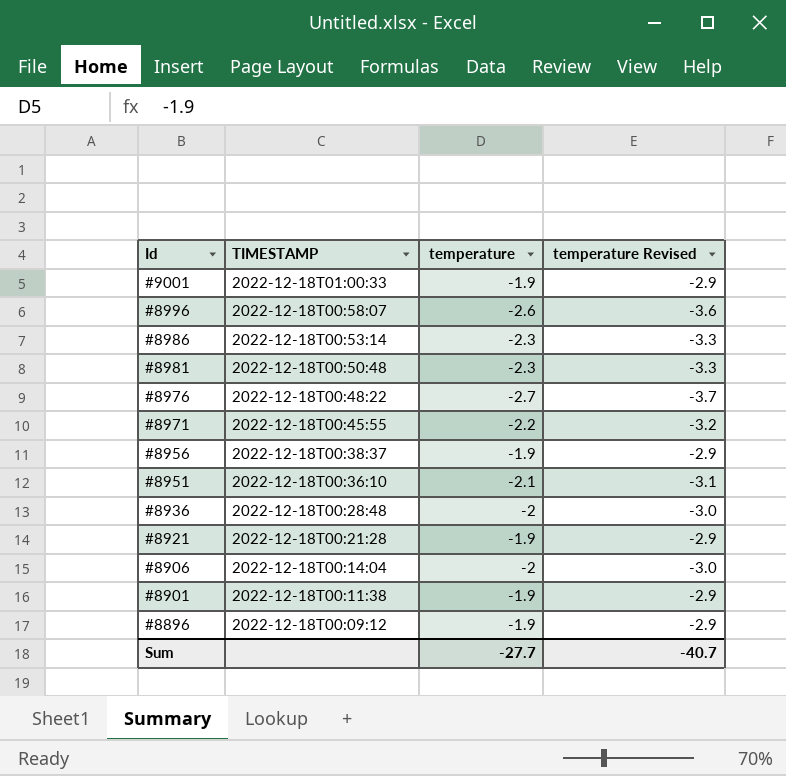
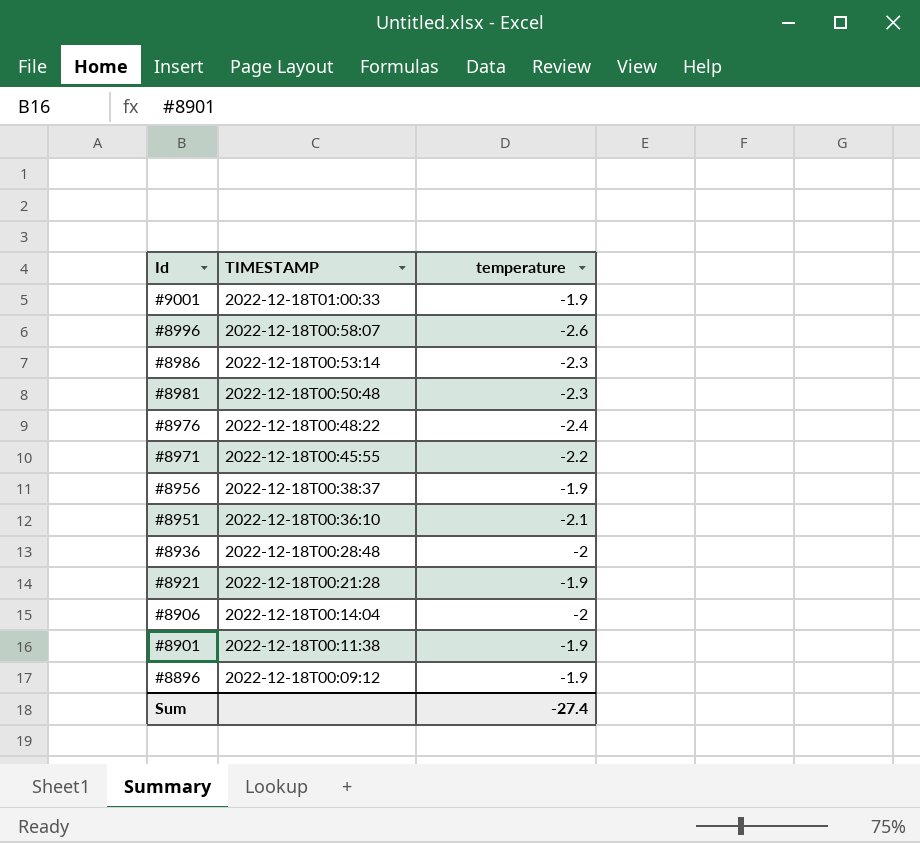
column temperature Revised | formula: [temperature] - 1 -> none
#8976 | temperature: -2.7 -> -2.4
Sum | temperature: -27.7 -> -27.4

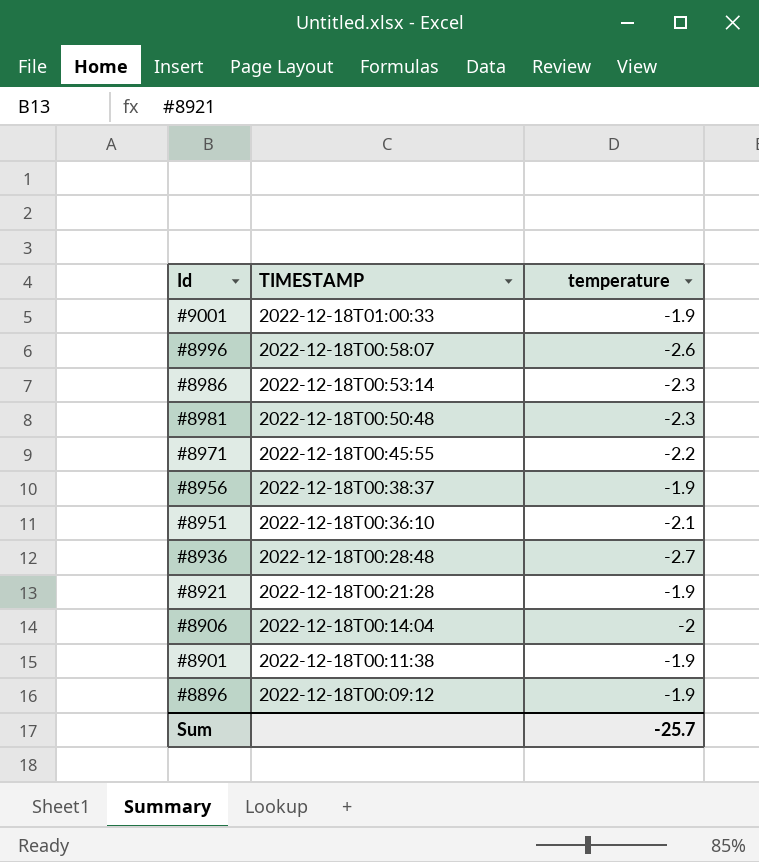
row #8976: 2022-12-18T00:48:22 | -2.4 -> none
#8936 | temperature: -2 -> -2.7
Sum | temperature: -27.4 -> -25.7

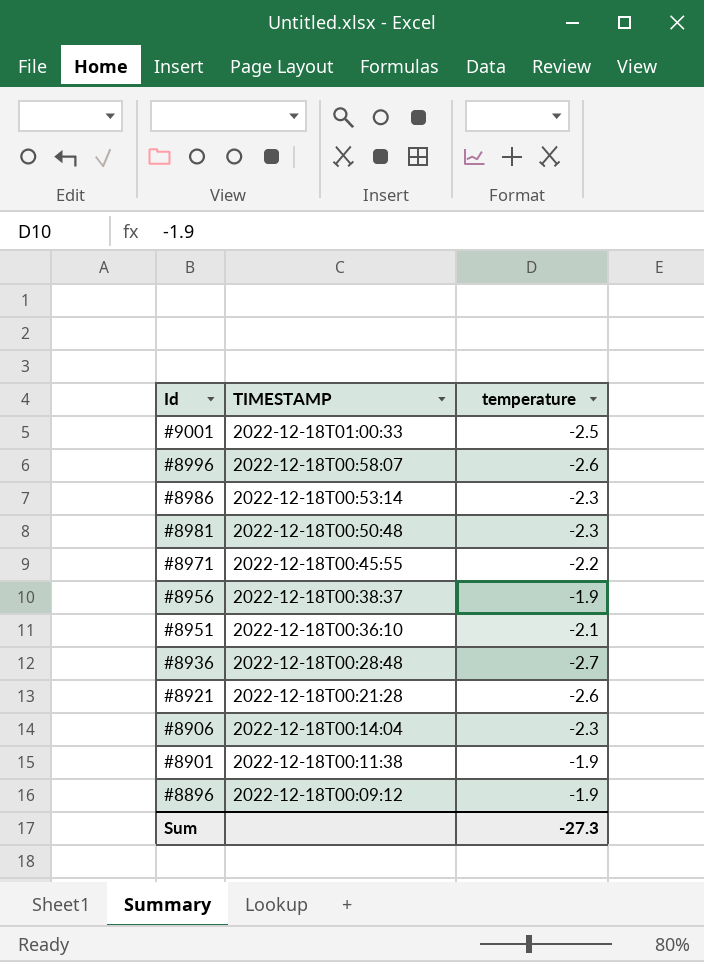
#9001 | temperature: -1.9 -> -2.5
#8921 | temperature: -1.9 -> -2.6
#8906 | temperature: -2 -> -2.3
Sum | temperature: -25.7 -> -27.3

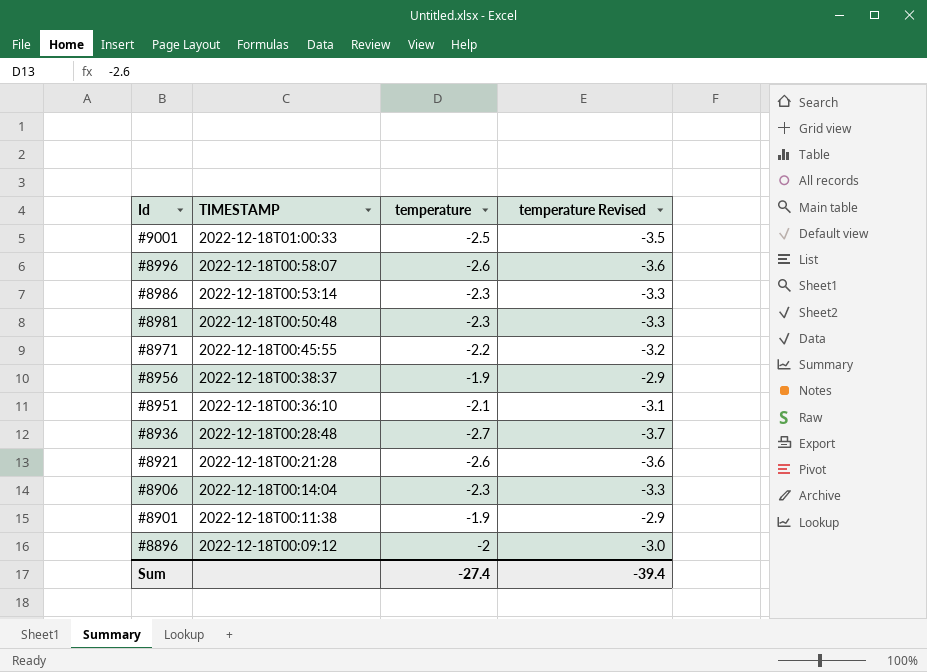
column temperature Revised | formula: none -> [temperature] - 1
#8896 | temperature: -1.9 -> -2
Sum | temperature: -27.3 -> -27.4

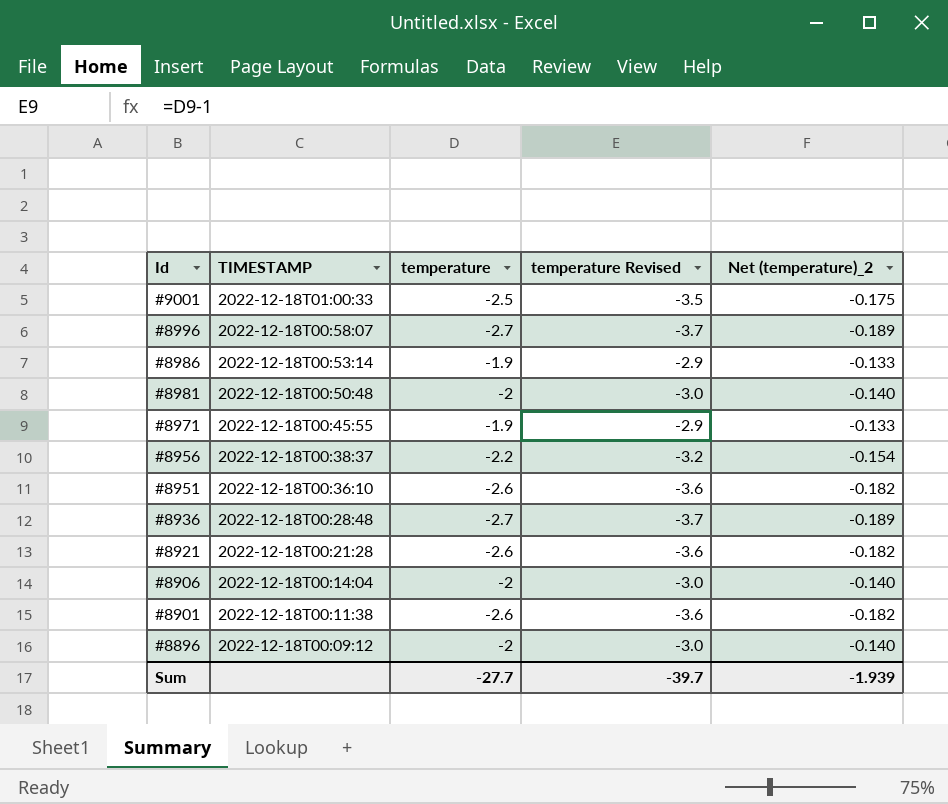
column Net (temperature)_2 | formula: none -> [temperature] * 0.07
#8996 | temperature: -2.6 -> -2.7
#8996 | temperature Revised: -3.6 -> -3.7
#8986 | temperature: -2.3 -> -1.9
#8986 | temperature Revised: -3.3 -> -2.9
#8981 | temperature: -2.3 -> -2
#8981 | temperature Revised: -3.3 -> -3.0
#8971 | temperature: -2.2 -> -1.9
#8971 | temperature Revised: -3.2 -> -2.9
#8956 | temperature: -1.9 -> -2.2
#8956 | temperature Revised: -2.9 -> -3.2
#8951 | temperature: -2.1 -> -2.6
#8951 | temperature Revised: -3.1 -> -3.6
#8906 | temperature: -2.3 -> -2
#8906 | temperature Revised: -3.3 -> -3.0
#8901 | temperature: -1.9 -> -2.6
#8901 | temperature Revised: -2.9 -> -3.6
Sum | temperature: -27.4 -> -27.7
Sum | temperature Revised: -39.4 -> -39.7

